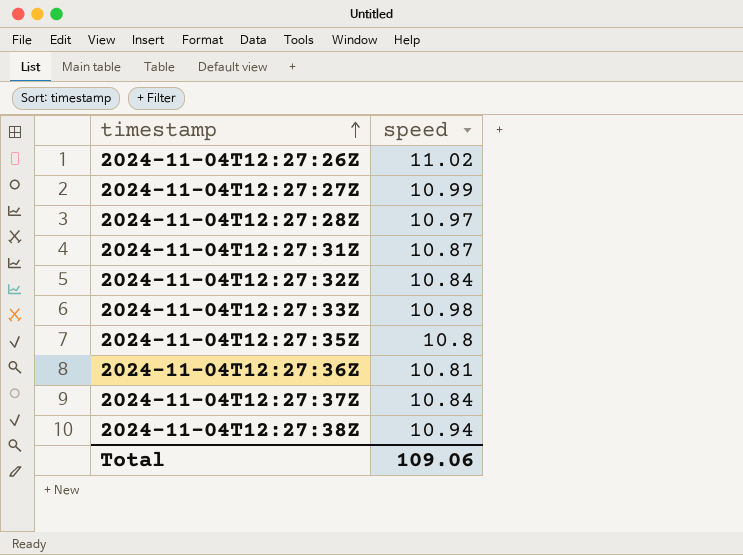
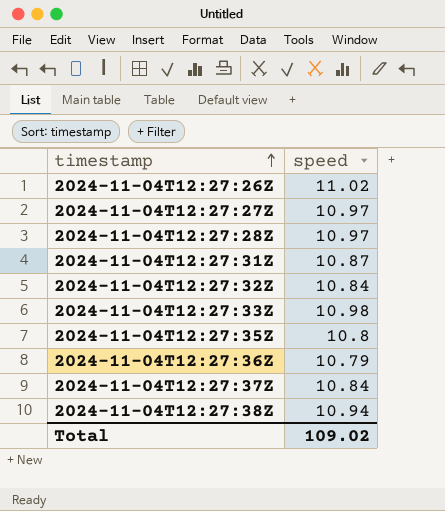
2024-11-04T12:27:27Z | speed: 10.99 -> 10.97
2024-11-04T12:27:36Z | speed: 10.81 -> 10.79
Total | speed: 109.06 -> 109.02

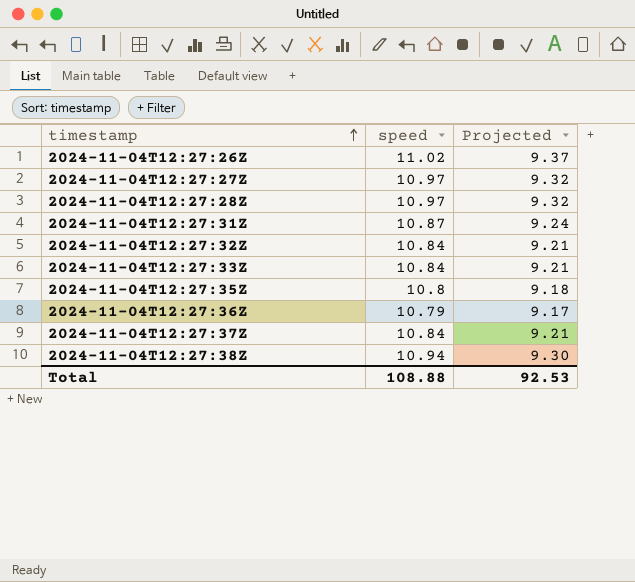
column Projected | formula: none -> [speed] * 0.85
2024-11-04T12:27:33Z | speed: 10.98 -> 10.84
Total | speed: 109.02 -> 108.88

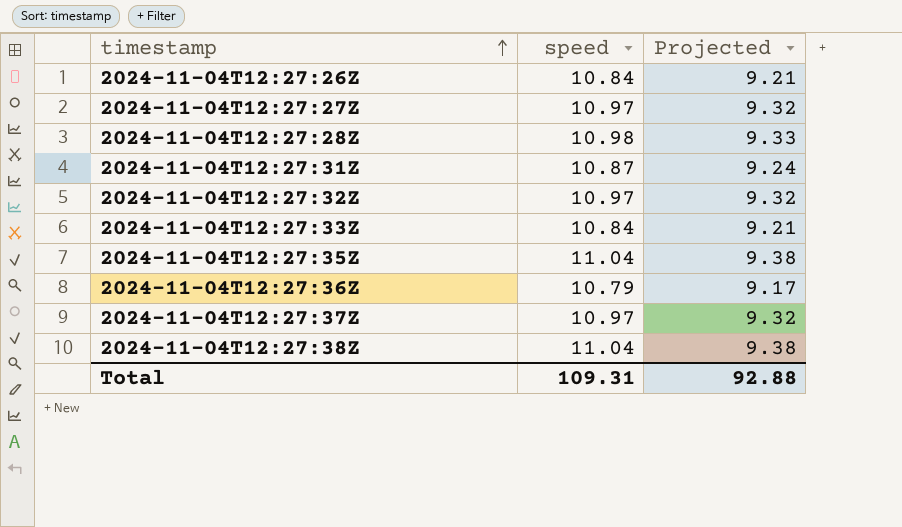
2024-11-04T12:27:26Z | speed: 11.02 -> 10.84
2024-11-04T12:27:26Z | Projected: 9.37 -> 9.21
2024-11-04T12:27:28Z | speed: 10.97 -> 10.98
2024-11-04T12:27:28Z | Projected: 9.32 -> 9.33
2024-11-04T12:27:32Z | speed: 10.84 -> 10.97
2024-11-04T12:27:32Z | Projected: 9.21 -> 9.32
2024-11-04T12:27:35Z | speed: 10.8 -> 11.04
2024-11-04T12:27:35Z | Projected: 9.18 -> 9.38
2024-11-04T12:27:37Z | speed: 10.84 -> 10.97
2024-11-04T12:27:37Z | Projected: 9.21 -> 9.32
2024-11-04T12:27:38Z | speed: 10.94 -> 11.04
2024-11-04T12:27:38Z | Projected: 9.30 -> 9.38
Total | speed: 108.88 -> 109.31
Total | Projected: 92.53 -> 92.88

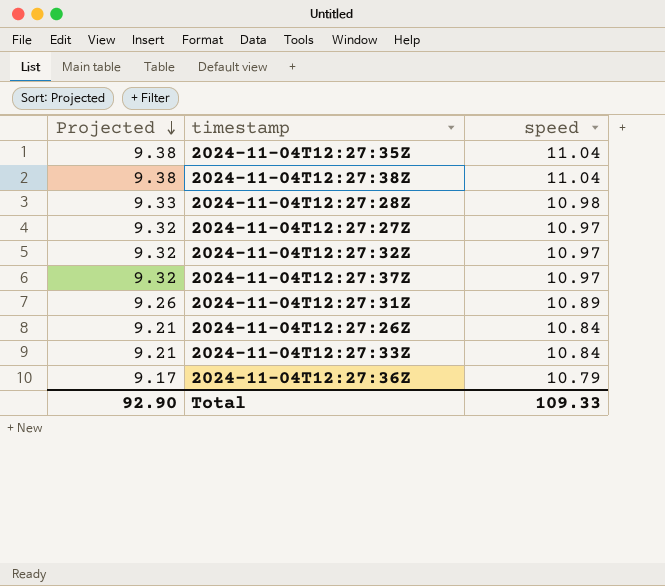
row order: timestamp ascending -> Projected descending
column Projected | position: 3 -> 1
2024-11-04T12:27:31Z | Projected: 9.24 -> 9.26
2024-11-04T12:27:31Z | speed: 10.87 -> 10.89
Total | Projected: 92.88 -> 92.90
Total | speed: 109.31 -> 109.33

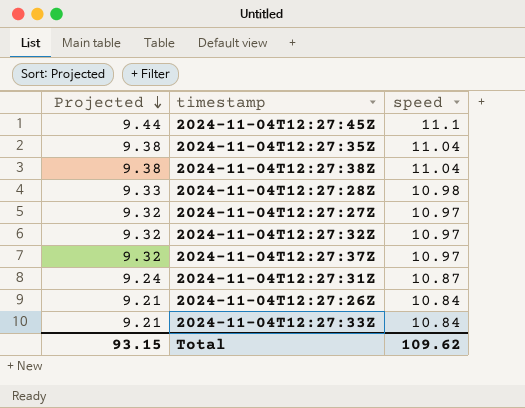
row 2024-11-04T12:27:36Z: 9.17 | 10.79 -> none
row 2024-11-04T12:27:45Z: none -> 9.44 | 11.1
2024-11-04T12:27:31Z | Projected: 9.26 -> 9.24
2024-11-04T12:27:31Z | speed: 10.89 -> 10.87
Total | Projected: 92.90 -> 93.15
Total | speed: 109.33 -> 109.62

